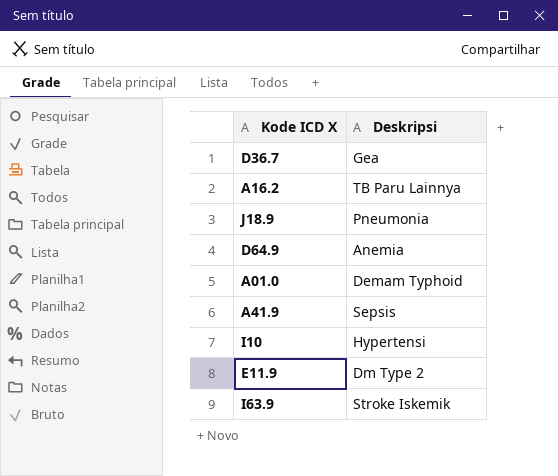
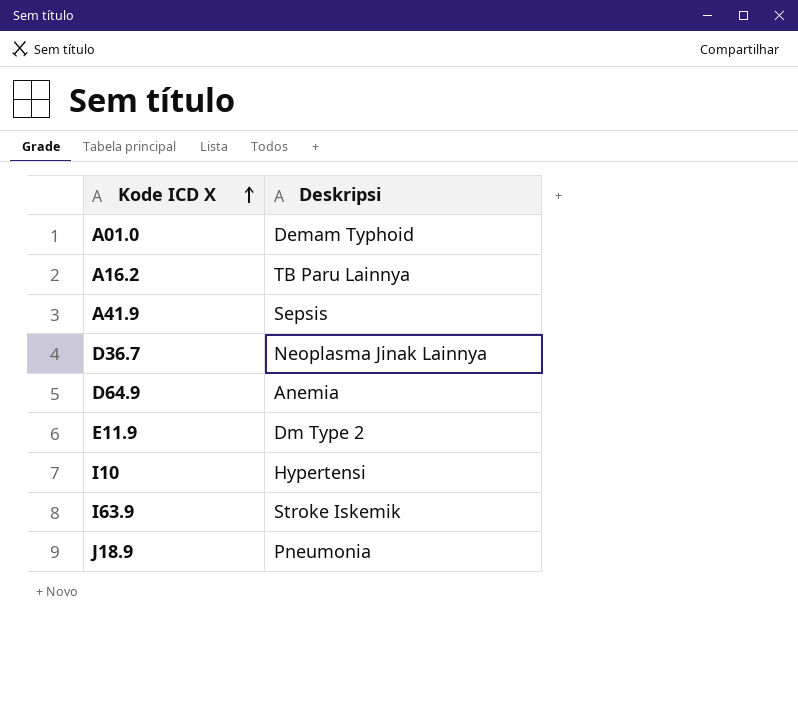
row order: none -> Kode ICD X ascending
D36.7 | Deskripsi: Gea -> Neoplasma Jinak Lainnya

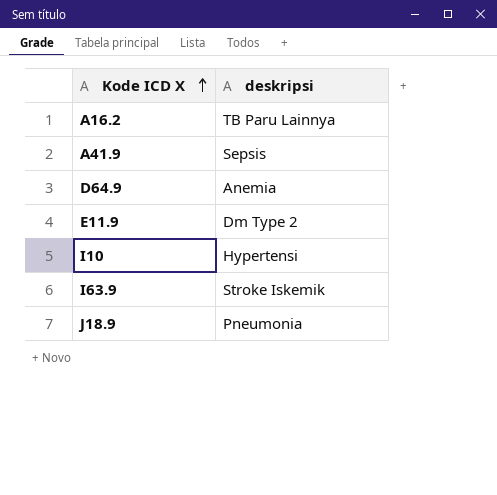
column name: Deskripsi -> deskripsi
row A01.0: Demam Typhoid -> none
row D36.7: Neoplasma Jinak Lainnya -> none

